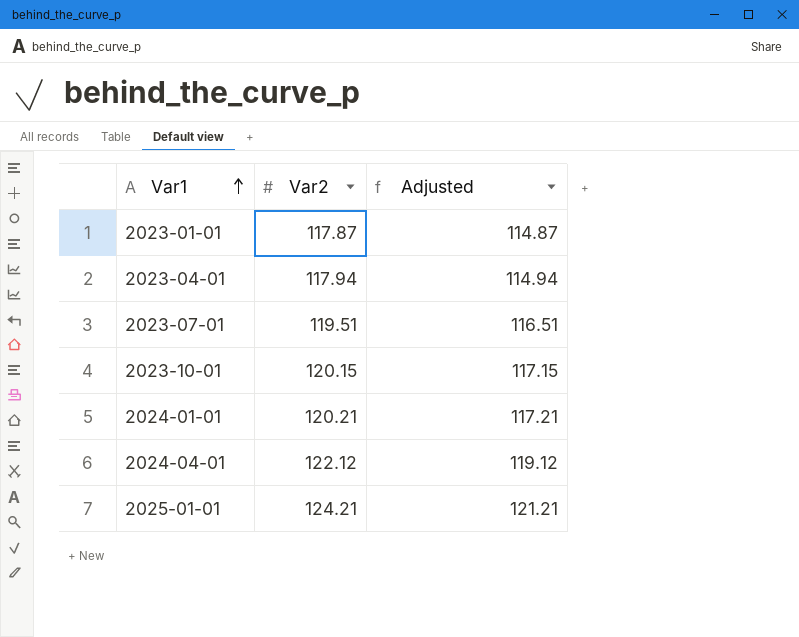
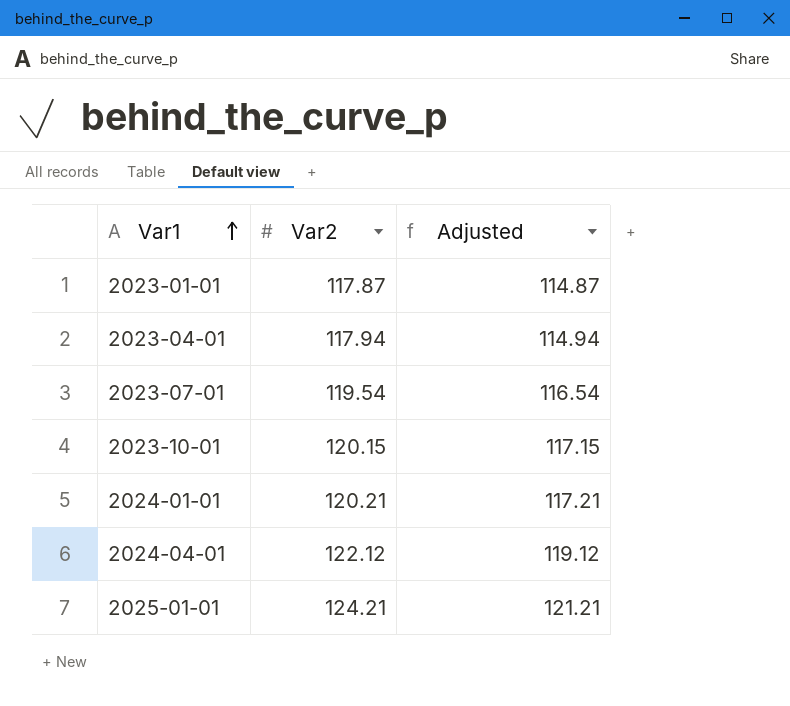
2023-07-01 | Var2: 119.51 -> 119.54
2023-07-01 | Adjusted: 116.51 -> 116.54

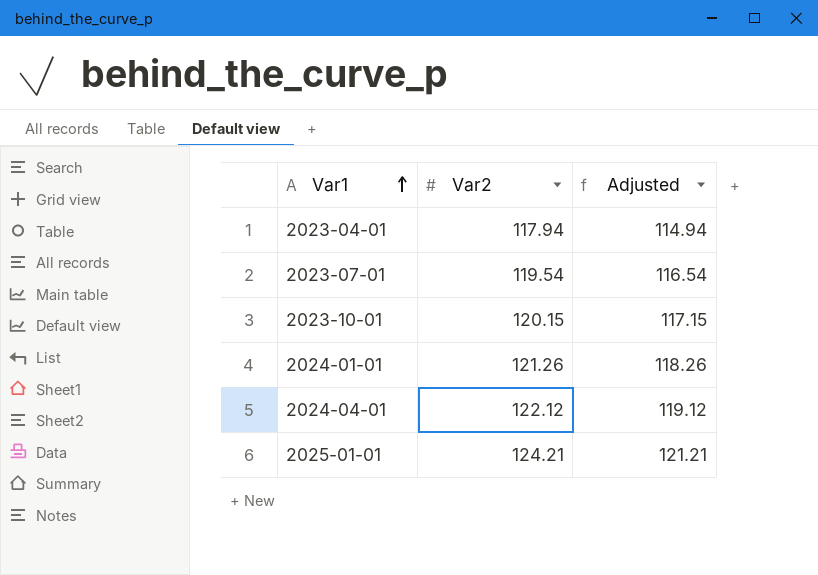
row 2023-01-01: 117.87 | 114.87 -> none
2024-01-01 | Var2: 120.21 -> 121.26
2024-01-01 | Adjusted: 117.21 -> 118.26

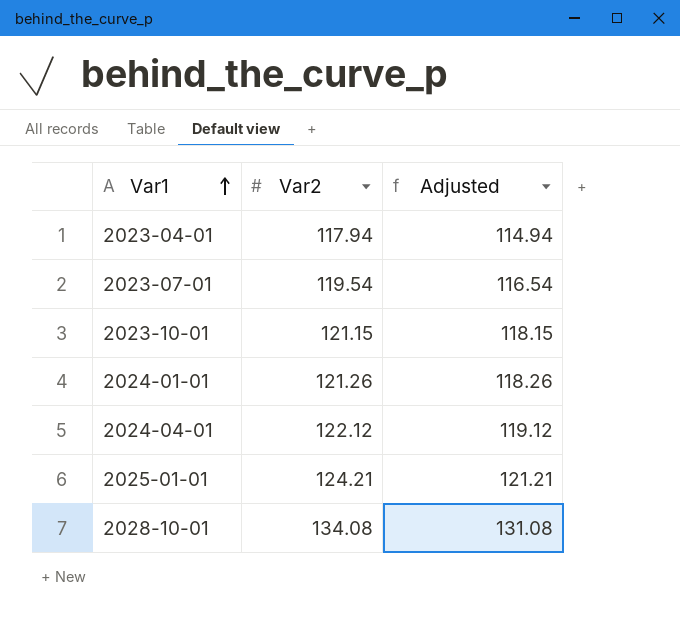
2023-10-01 | Var2: 120.15 -> 121.15
2023-10-01 | Adjusted: 117.15 -> 118.15
row 2028-10-01: none -> 134.08 | 131.08

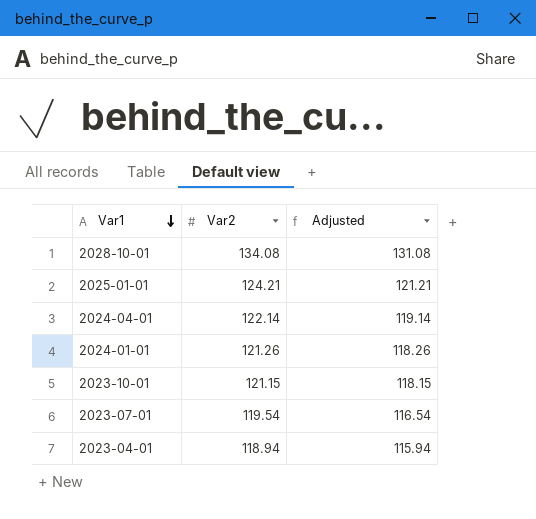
row order: Var1 ascending -> Var1 descending
2024-04-01 | Var2: 122.12 -> 122.14
2024-04-01 | Adjusted: 119.12 -> 119.14
2023-04-01 | Var2: 117.94 -> 118.94
2023-04-01 | Adjusted: 114.94 -> 115.94

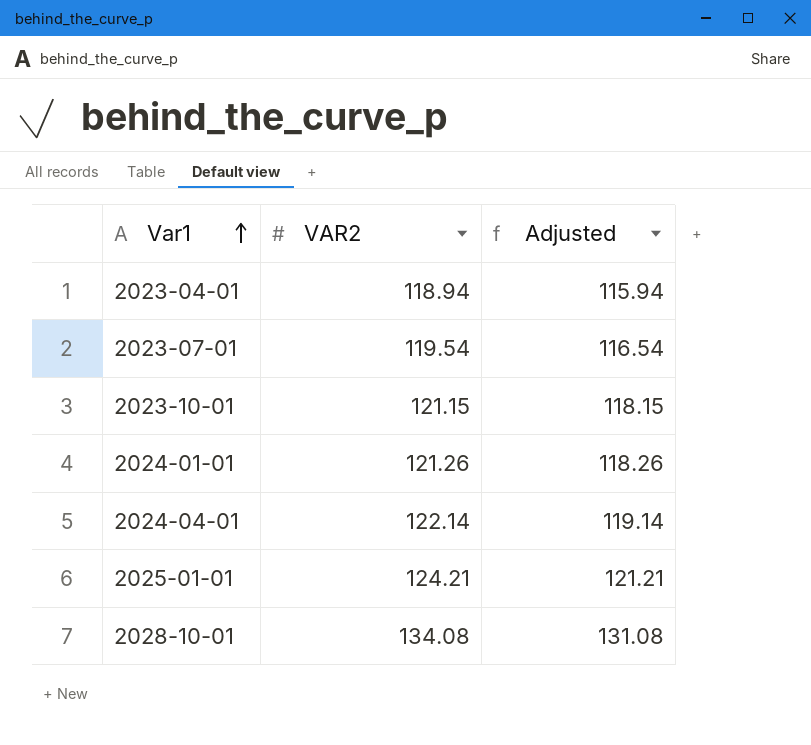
row order: Var1 descending -> Var1 ascending
column name: Var2 -> VAR2

